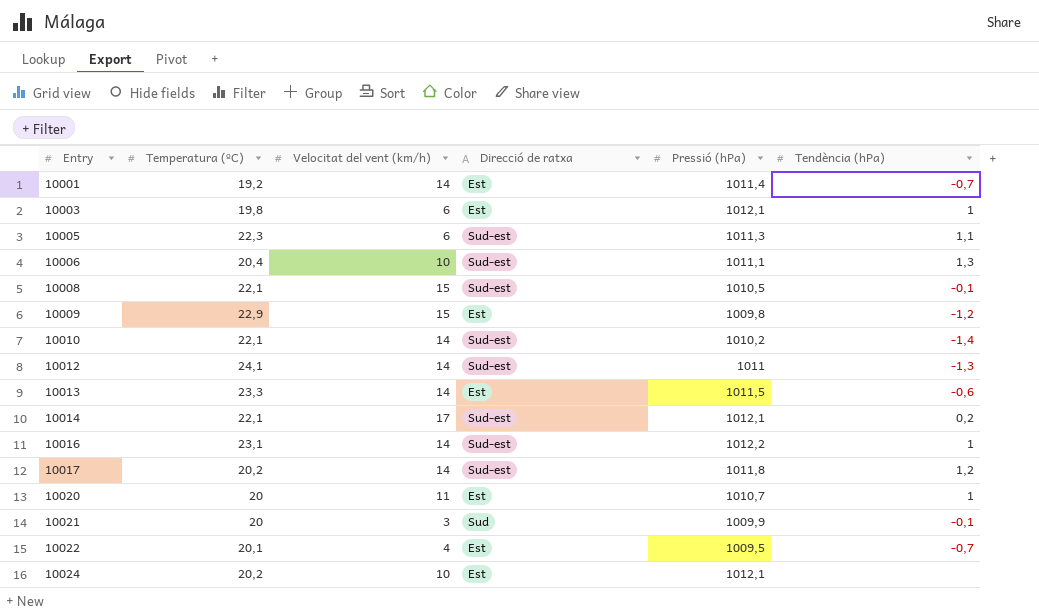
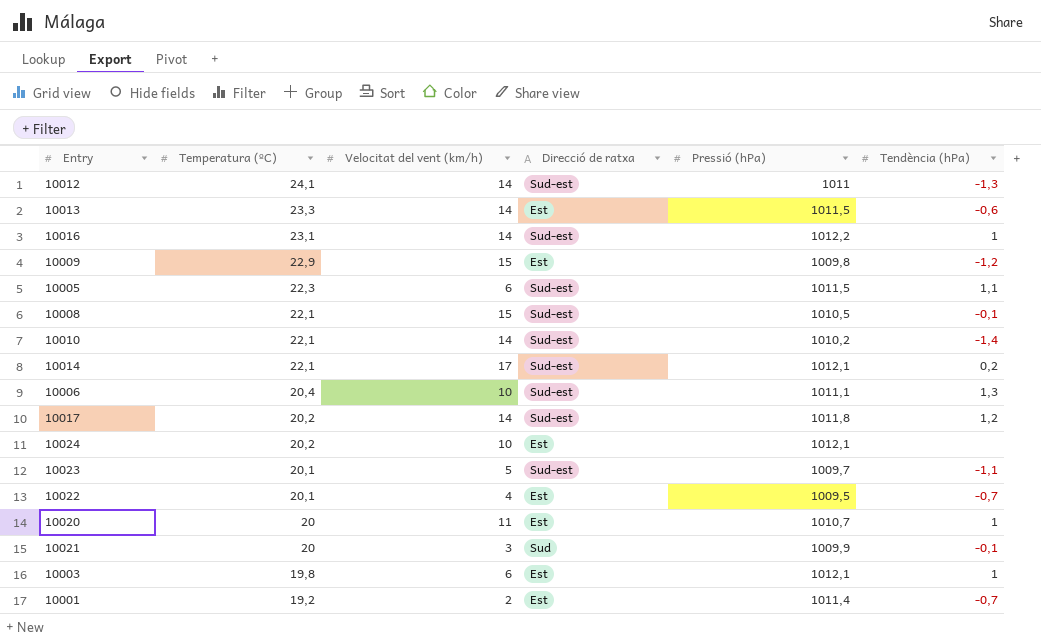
row order: Entry ascending -> Temperatura (ºC) descending
10005 | Pressió (hPa): 1011,3 -> 1011,5
row 10023: none -> 20,1 | 5 | Sud-est | 1009,7 | -1,1
10001 | Velocitat del vent (km/h): 14 -> 2

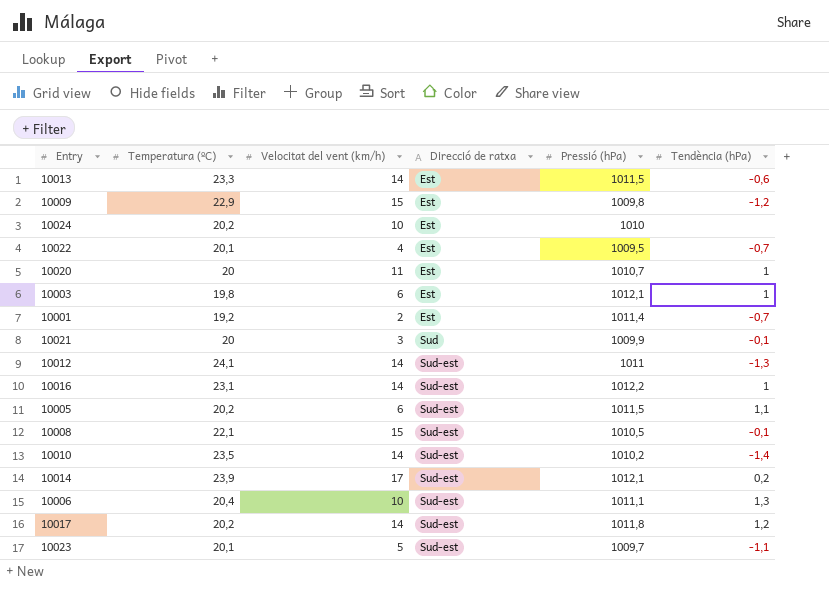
row order: Temperatura (ºC) descending -> Direcció de ratxa ascending
10024 | Pressió (hPa): 1012,1 -> 1010
10005 | Temperatura (ºC): 22,3 -> 20,2
10010 | Temperatura (ºC): 22,1 -> 23,5
10014 | Temperatura (ºC): 22,1 -> 23,9

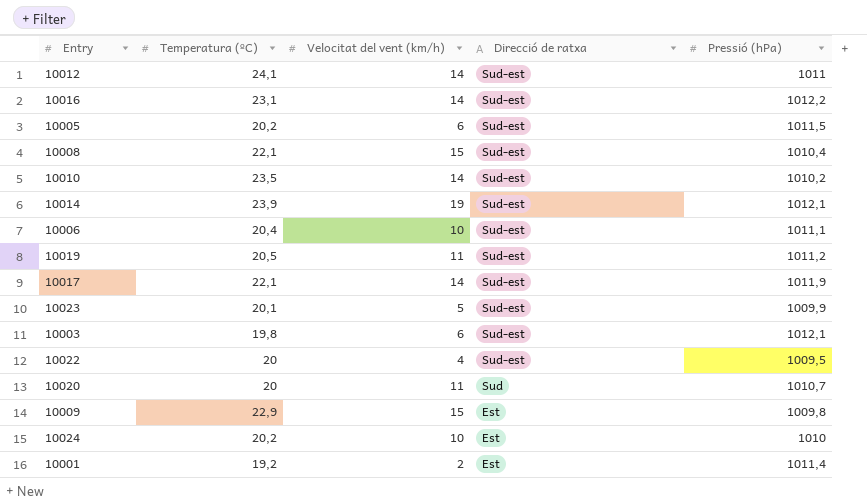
row order: Direcció de ratxa ascending -> Direcció de ratxa descending
column Tendència (hPa) | position: 6 -> none
row 10013: 23,3 | 14 | Est | 1011,5 | -0,6 -> none
row 10021: 20 | 3 | Sud | 1009,9 | -0,1 -> none
10008 | Pressió (hPa): 1010,5 -> 1010,4
10014 | Velocitat del vent (km/h): 17 -> 19
row 10019: none -> 20,5 | 11 | Sud-est | 1011,2
10017 | Temperatura (ºC): 20,2 -> 22,1
10017 | Pressió (hPa): 1011,8 -> 1011,9
10023 | Pressió (hPa): 1009,7 -> 1009,9
10003 | Direcció de ratxa: Est -> Sud-est
10022 | Temperatura (ºC): 20,1 -> 20
10022 | Direcció de ratxa: Est -> Sud-est
10020 | Direcció de ratxa: Est -> Sud

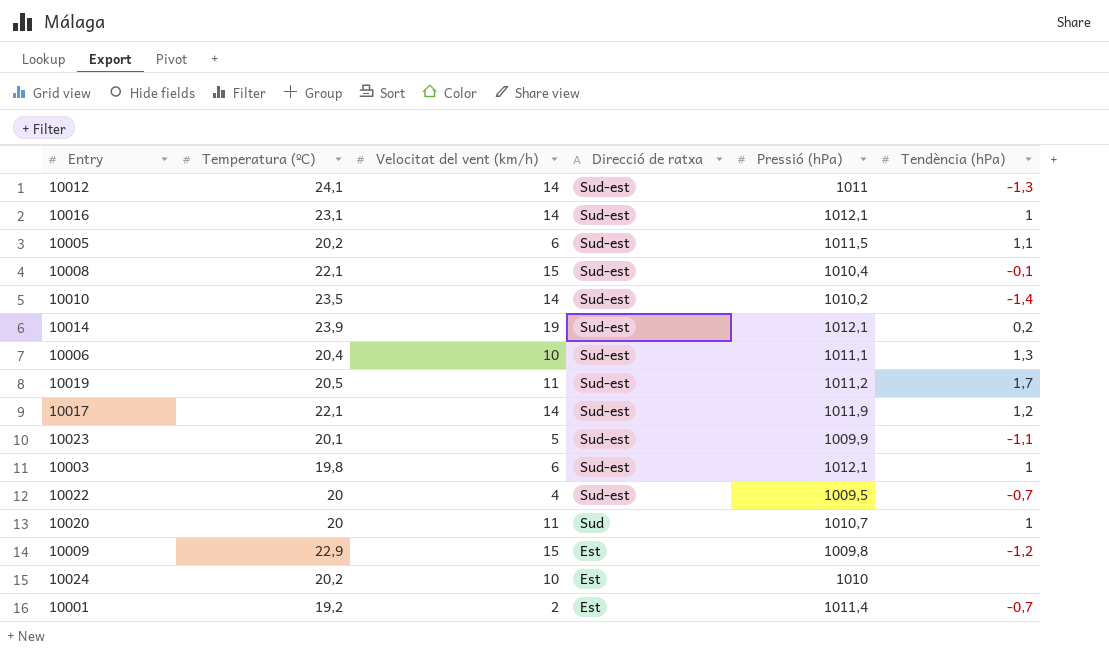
column Tendència (hPa) | position: none -> 6
10016 | Pressió (hPa): 1012,2 -> 1012,1

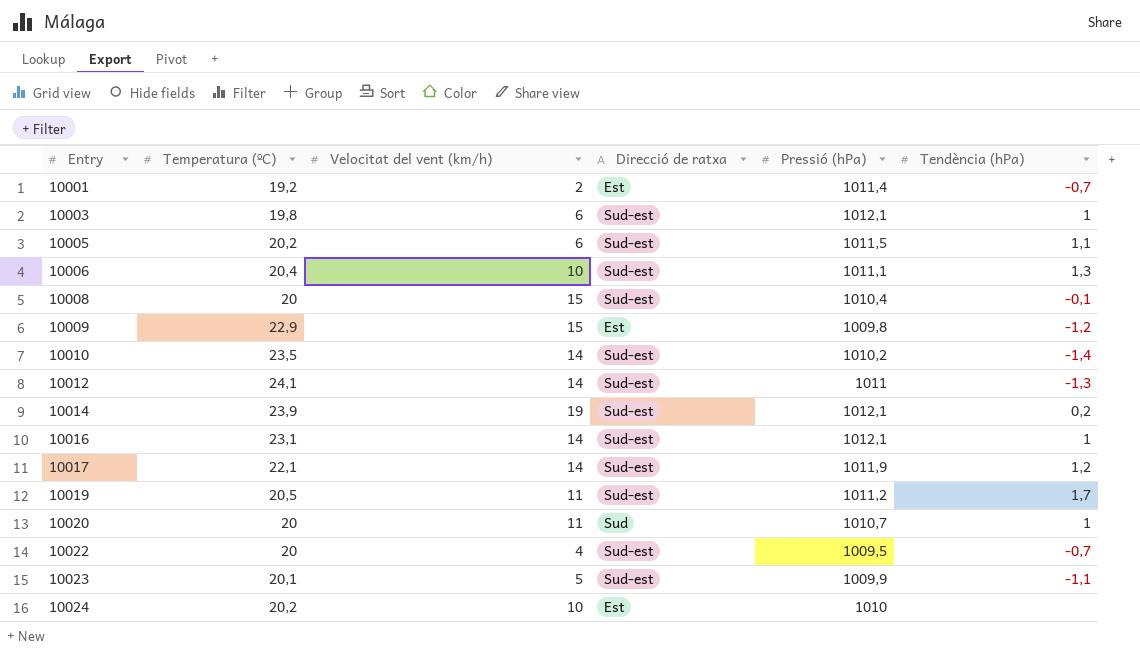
row order: Direcció de ratxa descending -> Entry ascending
10008 | Temperatura (ºC): 22,1 -> 20

